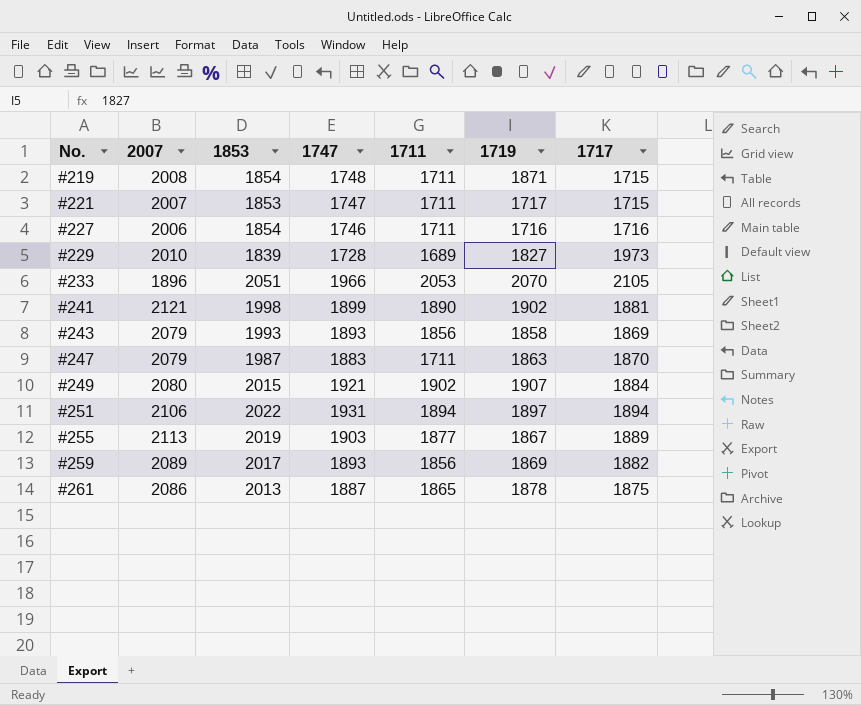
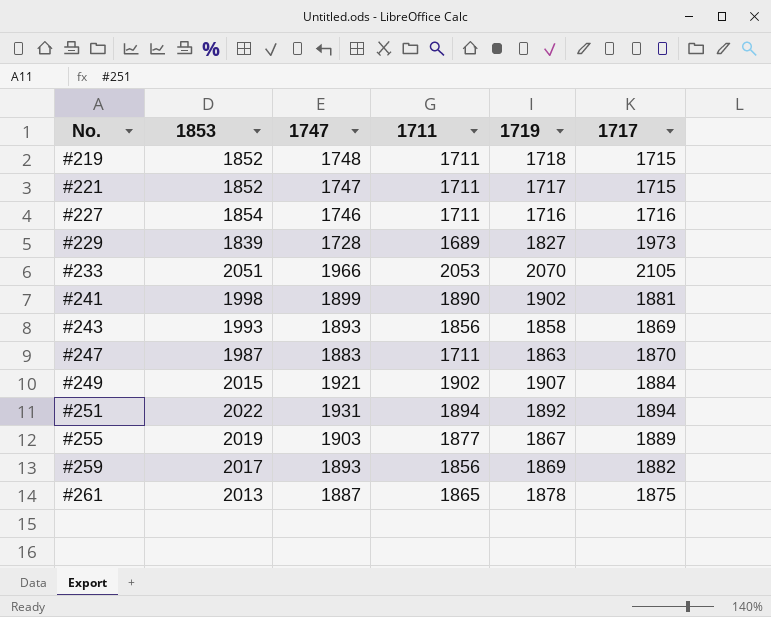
column 2007 | position: 2 -> none
#219 | 1853: 1854 -> 1852
#219 | 1719: 1871 -> 1718
#221 | 1853: 1853 -> 1852
#251 | 1719: 1897 -> 1892

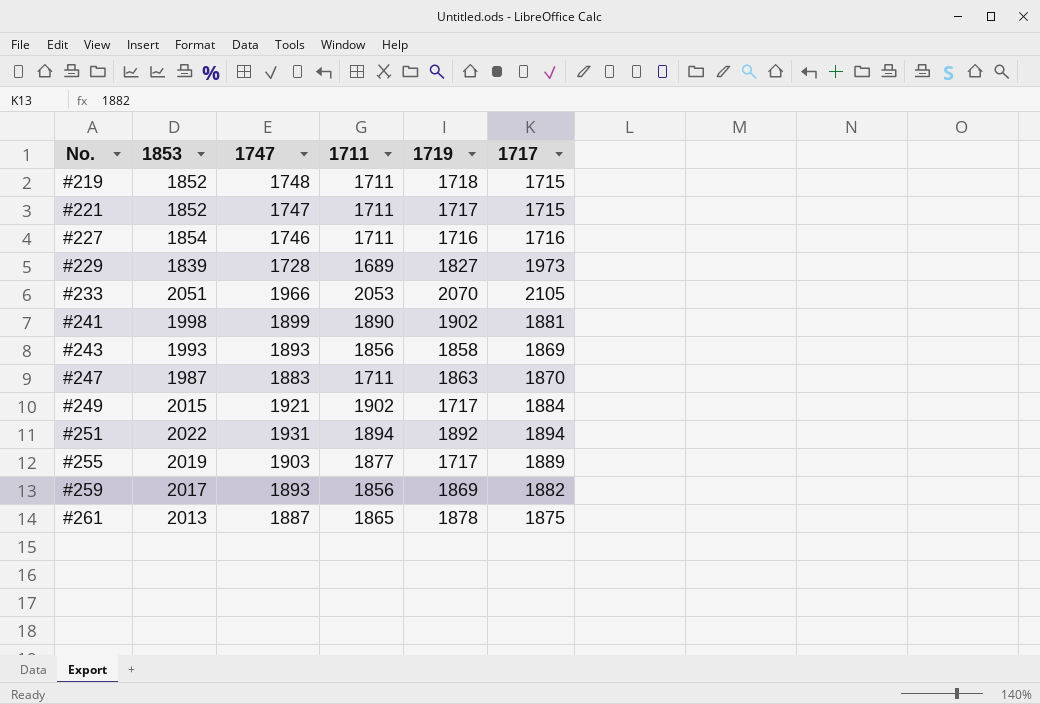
#249 | 1719: 1907 -> 1717
#255 | 1719: 1867 -> 1717

